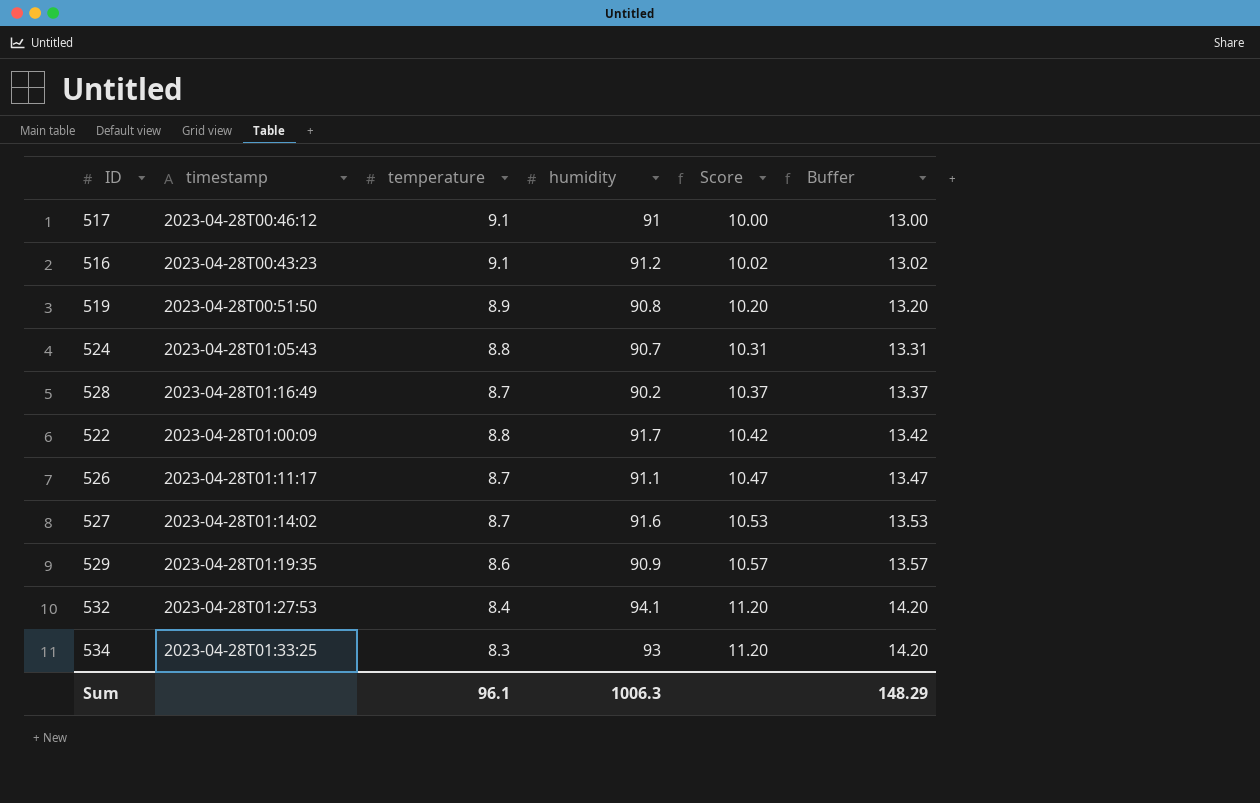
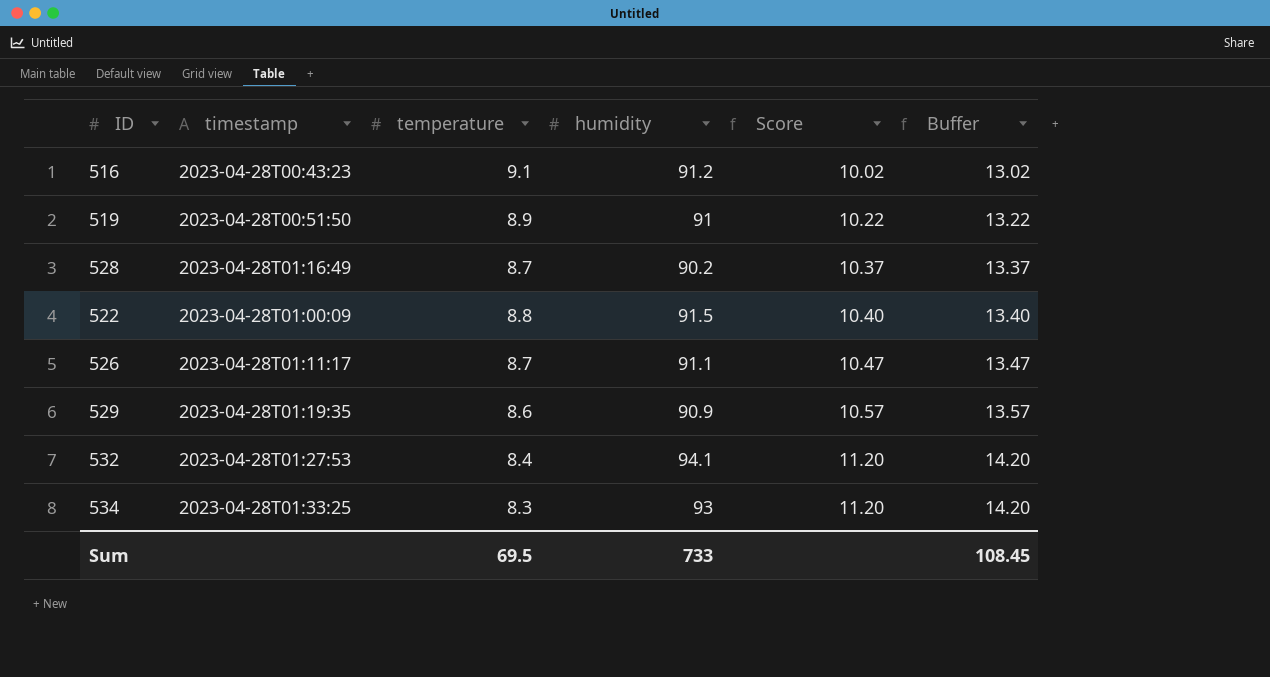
row 517: 2023-04-28T00:46:12 | 9.1 | 91 | 10.00 | 13.00 -> none
row 524: 2023-04-28T01:05:43 | 8.8 | 90.7 | 10.31 | 13.31 -> none
row 527: 2023-04-28T01:14:02 | 8.7 | 91.6 | 10.53 | 13.53 -> none
519 | humidity: 90.8 -> 91
519 | Score: 10.20 -> 10.22
519 | Buffer: 13.20 -> 13.22
522 | humidity: 91.7 -> 91.5
522 | Score: 10.42 -> 10.40
522 | Buffer: 13.42 -> 13.40
Sum | temperature: 96.1 -> 69.5
Sum | humidity: 1006.3 -> 733
Sum | Buffer: 148.29 -> 108.45

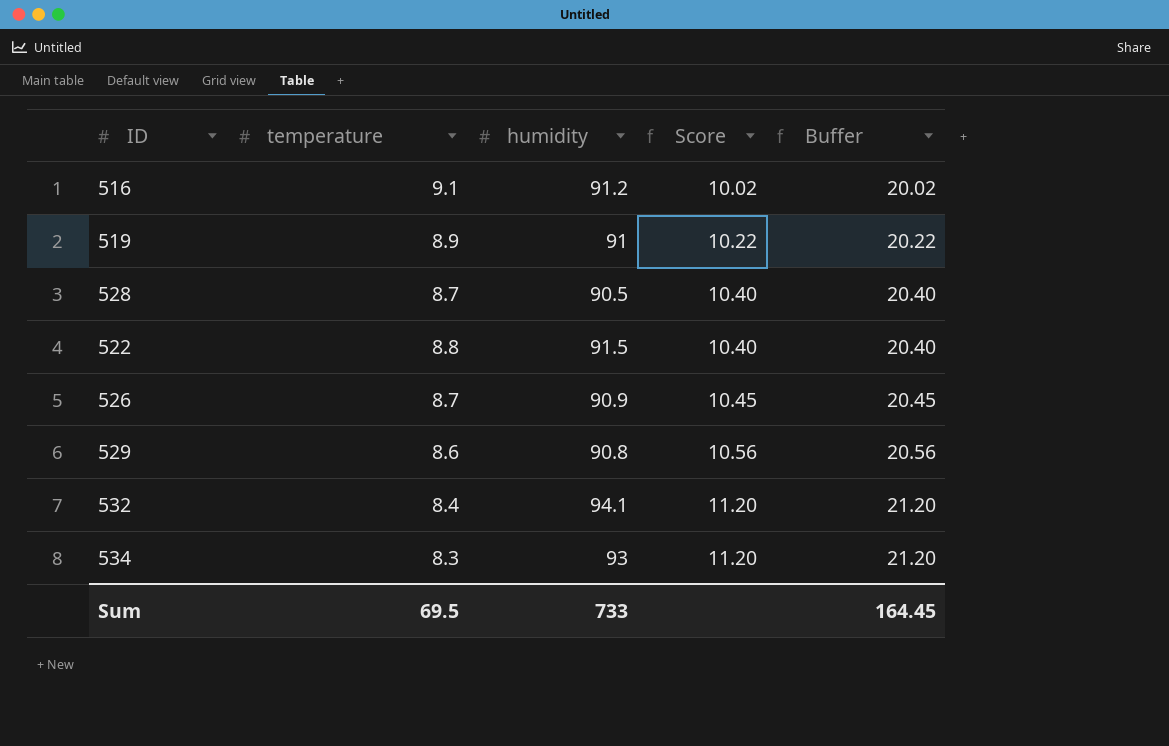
column timestamp | position: 2 -> none
column Buffer | formula: [Score] + 3 -> [Score] + 10
528 | humidity: 90.2 -> 90.5
528 | Score: 10.37 -> 10.40
526 | humidity: 91.1 -> 90.9
526 | Score: 10.47 -> 10.45
529 | humidity: 90.9 -> 90.8
529 | Score: 10.57 -> 10.56
Sum | Buffer: 108.45 -> 164.45

